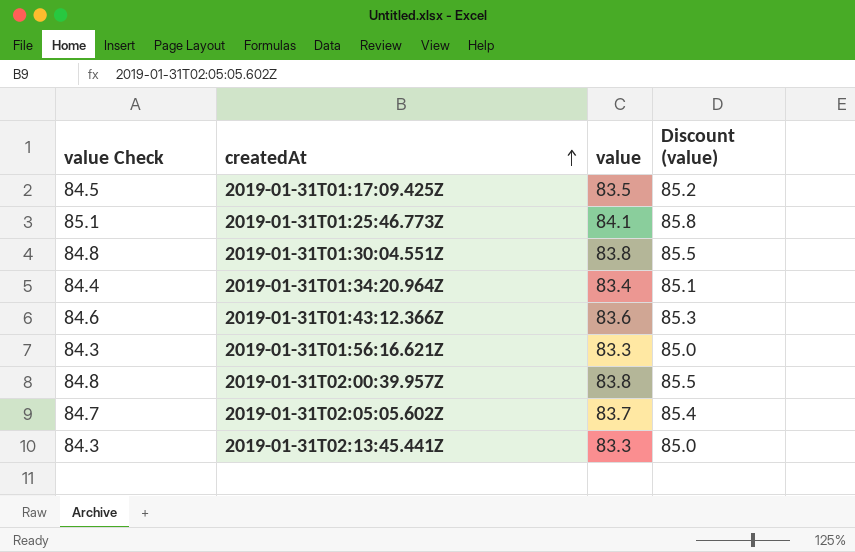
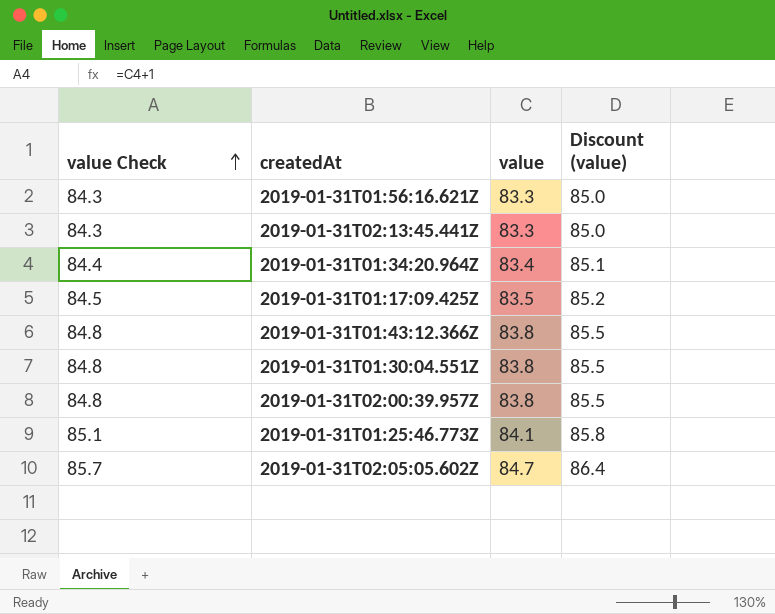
row order: createdAt ascending -> value Check ascending
2019-01-31T01:43:12.366Z | value Check: 84.6 -> 84.8
2019-01-31T01:43:12.366Z | value: 83.6 -> 83.8
2019-01-31T01:43:12.366Z | Discount (value): 85.3 -> 85.5
2019-01-31T02:05:05.602Z | value Check: 84.7 -> 85.7
2019-01-31T02:05:05.602Z | value: 83.7 -> 84.7
2019-01-31T02:05:05.602Z | Discount (value): 85.4 -> 86.4

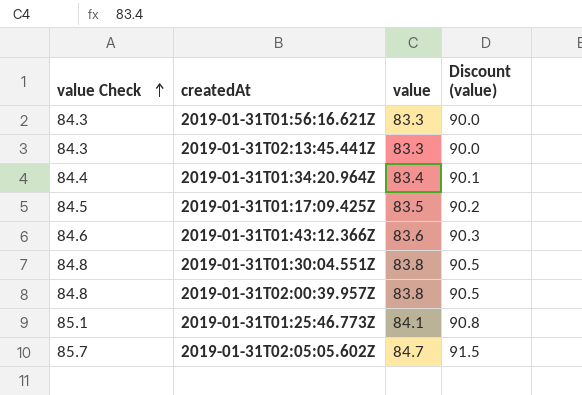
column Discount (value) | formula: [value] * 1.02 -> [value] * 1.08
2019-01-31T01:43:12.366Z | value Check: 84.8 -> 84.6
2019-01-31T01:43:12.366Z | value: 83.8 -> 83.6

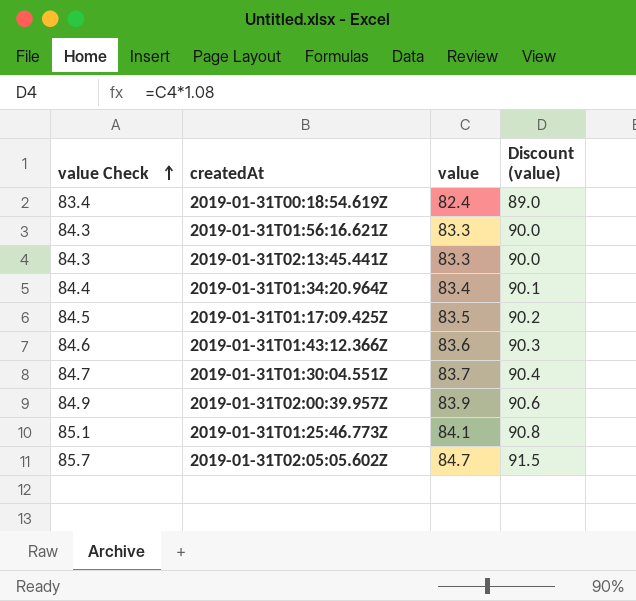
row 2019-01-31T00:18:54.619Z: none -> 83.4 | 82.4 | 89.0
2019-01-31T01:30:04.551Z | value Check: 84.8 -> 84.7
2019-01-31T01:30:04.551Z | value: 83.8 -> 83.7
2019-01-31T01:30:04.551Z | Discount (value): 90.5 -> 90.4
2019-01-31T02:00:39.957Z | value Check: 84.8 -> 84.9
2019-01-31T02:00:39.957Z | value: 83.8 -> 83.9
2019-01-31T02:00:39.957Z | Discount (value): 90.5 -> 90.6

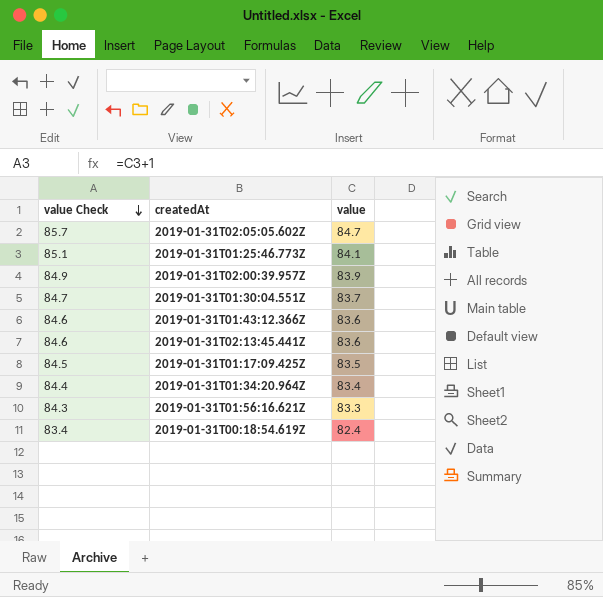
row order: value Check ascending -> value Check descending
column Discount (value) | formula: [value] * 1.08 -> none
2019-01-31T02:13:45.441Z | value Check: 84.3 -> 84.6
2019-01-31T02:13:45.441Z | value: 83.3 -> 83.6

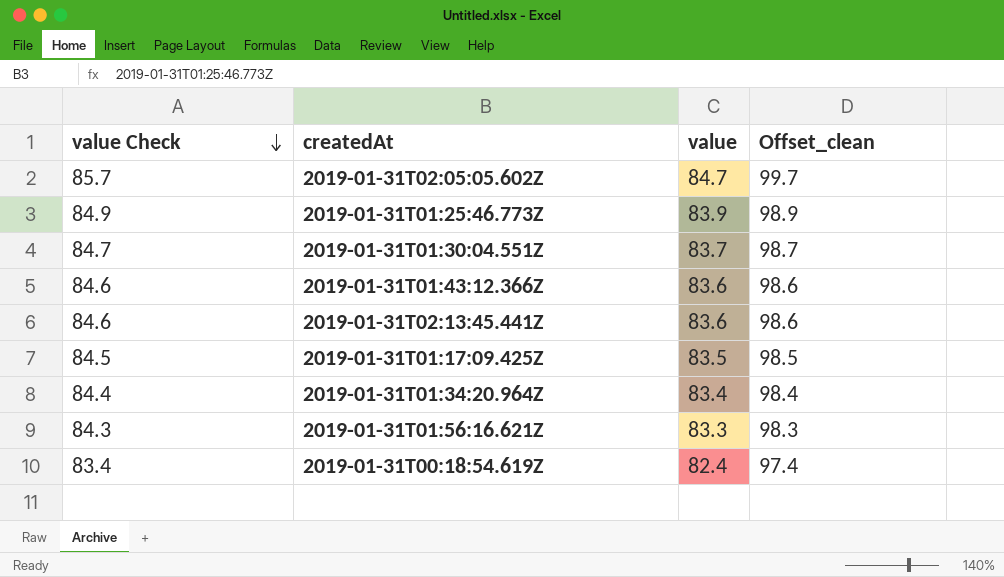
column Offset_clean | formula: none -> [value] + 15
row 2019-01-31T02:00:39.957Z: 84.9 | 83.9 -> none
2019-01-31T01:25:46.773Z | value Check: 85.1 -> 84.9
2019-01-31T01:25:46.773Z | value: 84.1 -> 83.9

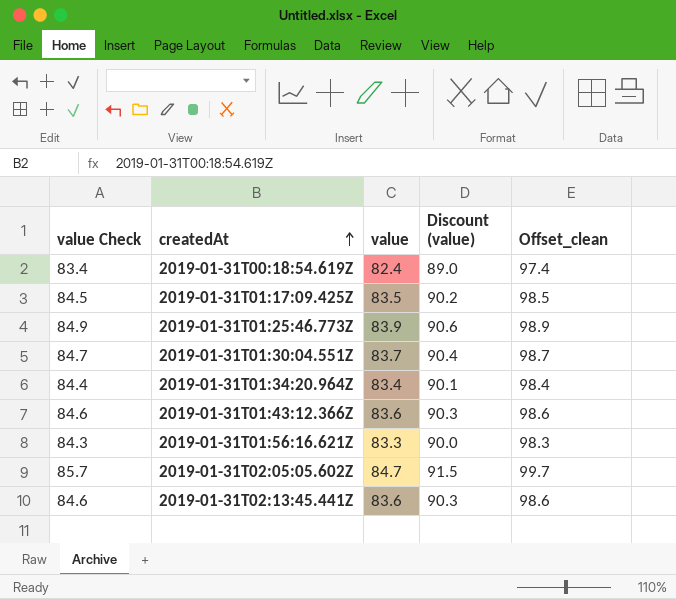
row order: value Check descending -> createdAt ascending
column Discount (value) | formula: none -> [value] * 1.08

